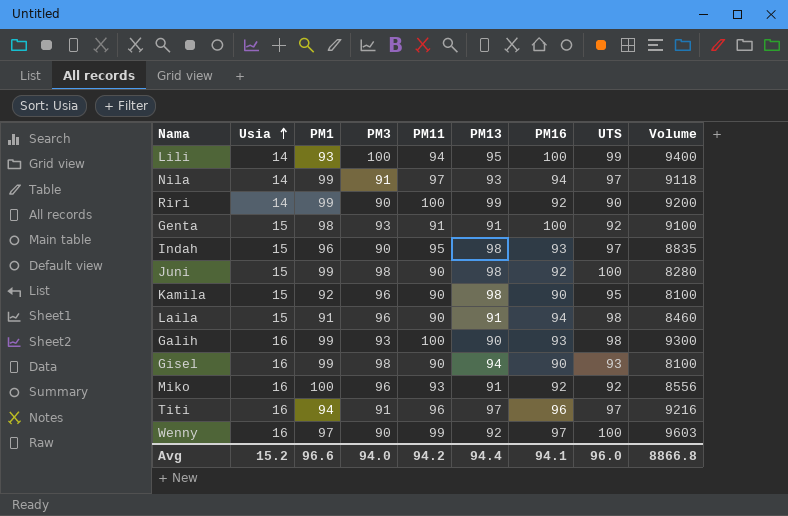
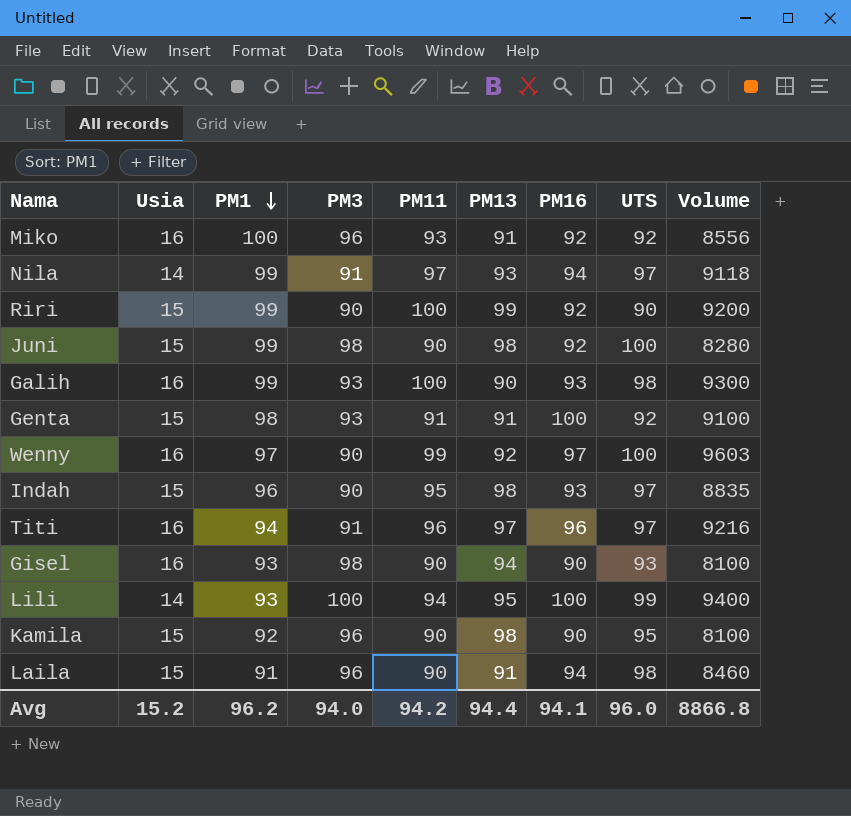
row order: Usia ascending -> PM1 descending
Riri | Usia: 14 -> 15
Gisel | PM1: 99 -> 93
Avg | PM1: 96.6 -> 96.2

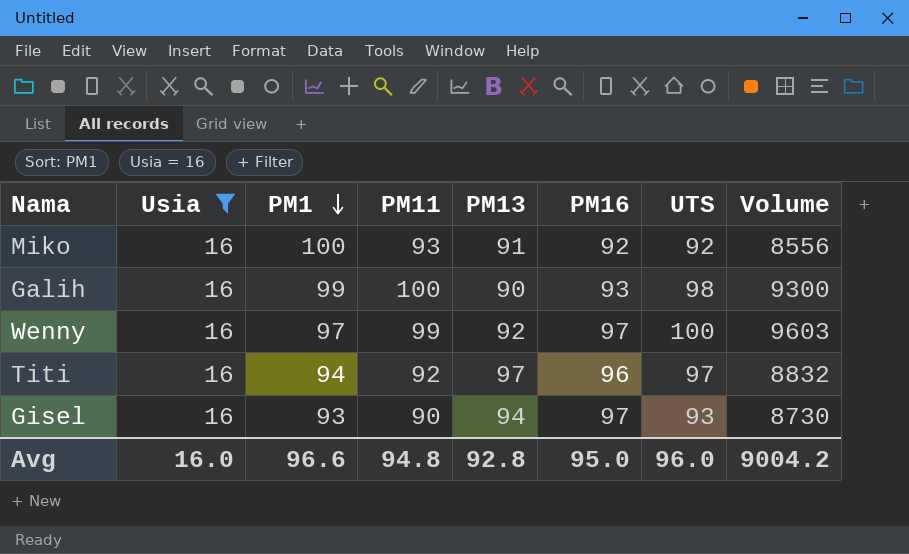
filter: none -> Usia = 16
column PM3 | position: 4 -> none
Titi | PM11: 96 -> 92
Titi | Volume: 9216 -> 8832
Gisel | PM16: 90 -> 97
Gisel | Volume: 8100 -> 8730
Avg | Usia: 15.2 -> 16.0
Avg | PM1: 96.2 -> 96.6
Avg | PM11: 94.2 -> 94.8
Avg | PM13: 94.4 -> 92.8
Avg | PM16: 94.1 -> 95.0
Avg | Volume: 8866.8 -> 9004.2

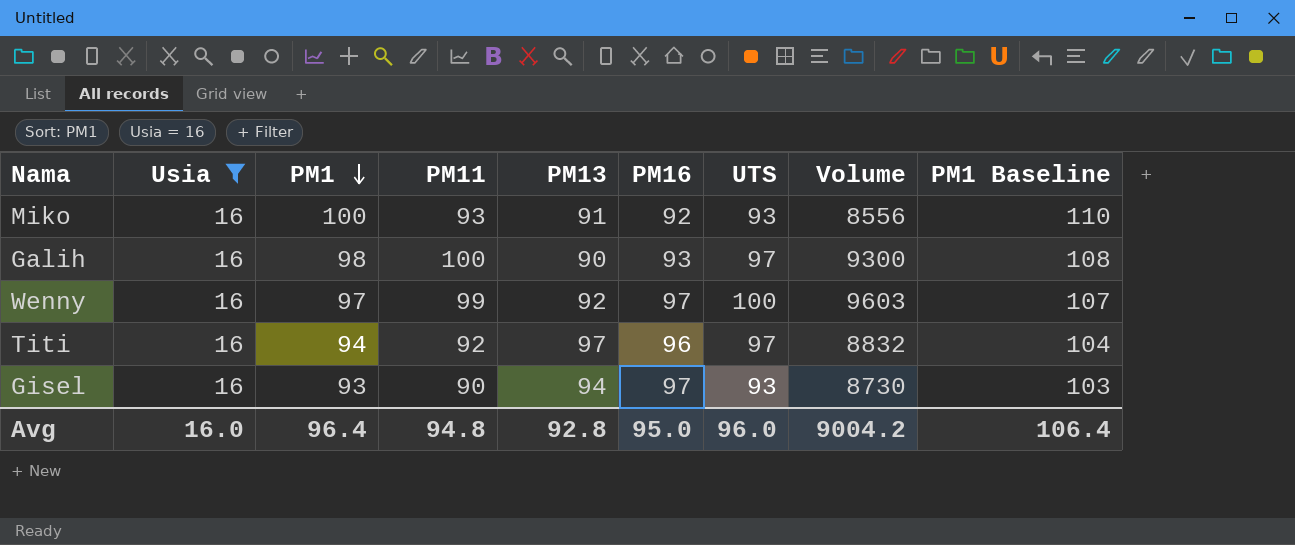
column PM1 Baseline | formula: none -> [PM1] + 10
Miko | UTS: 92 -> 93
Galih | PM1: 99 -> 98
Galih | UTS: 98 -> 97
Avg | PM1: 96.6 -> 96.4

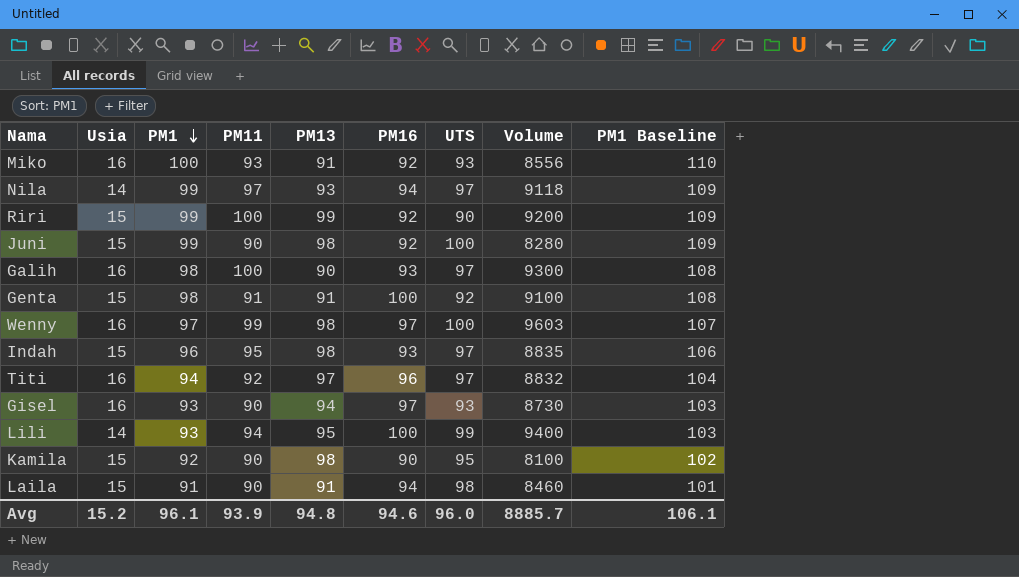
filter: Usia = 16 -> none
Wenny | PM13: 92 -> 98
Avg | Usia: 16.0 -> 15.2
Avg | PM1: 96.4 -> 96.1
Avg | PM11: 94.8 -> 93.9
Avg | PM13: 92.8 -> 94.8
Avg | PM16: 95.0 -> 94.6
Avg | Volume: 9004.2 -> 8885.7
Avg | PM1 Baseline: 106.4 -> 106.1

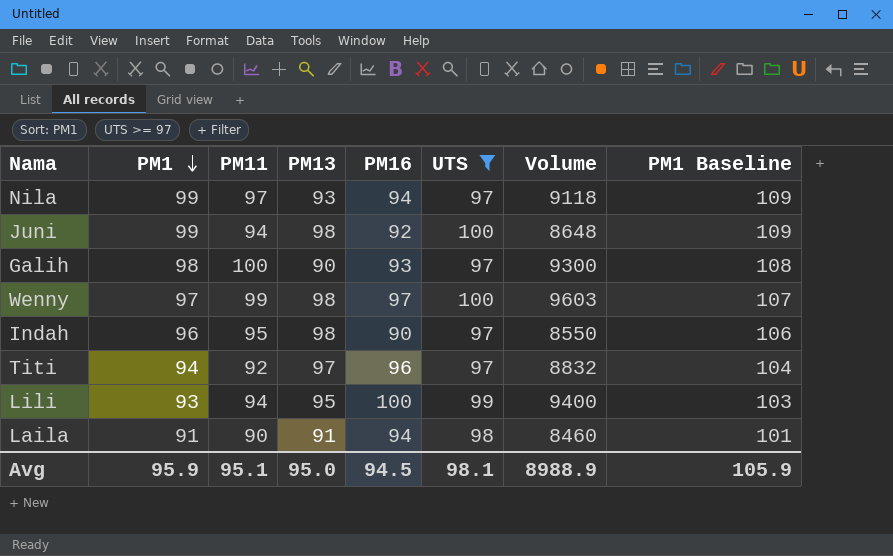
filter: none -> UTS >= 97
column Usia | position: 2 -> none
Juni | PM11: 90 -> 94
Juni | Volume: 8280 -> 8648
Indah | PM16: 93 -> 90
Indah | Volume: 8835 -> 8550
Avg | PM1: 96.1 -> 95.9
Avg | PM11: 93.9 -> 95.1
Avg | PM13: 94.8 -> 95.0
Avg | PM16: 94.6 -> 94.5
Avg | UTS: 96.0 -> 98.1
Avg | Volume: 8885.7 -> 8988.9
Avg | PM1 Baseline: 106.1 -> 105.9

